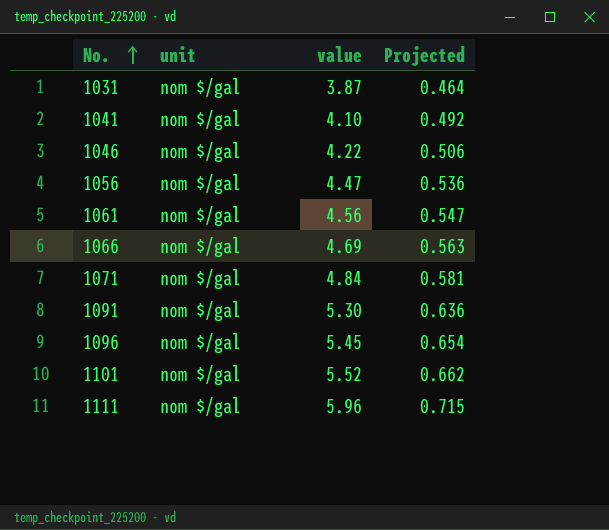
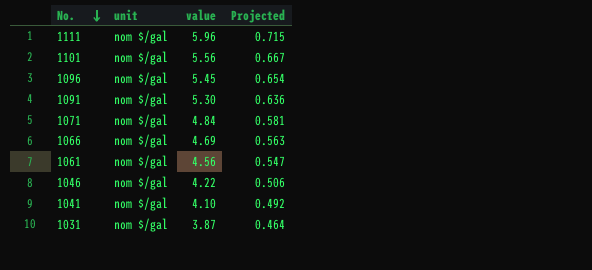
row order: No. ascending -> No. descending
row 1056: nom $/gal | 4.47 | 0.536 -> none
1101 | value: 5.52 -> 5.56
1101 | Projected: 0.662 -> 0.667

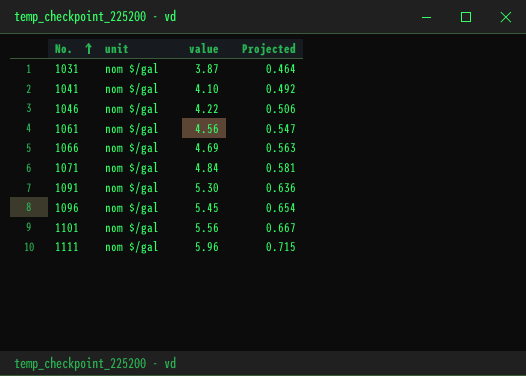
row order: No. descending -> No. ascending

